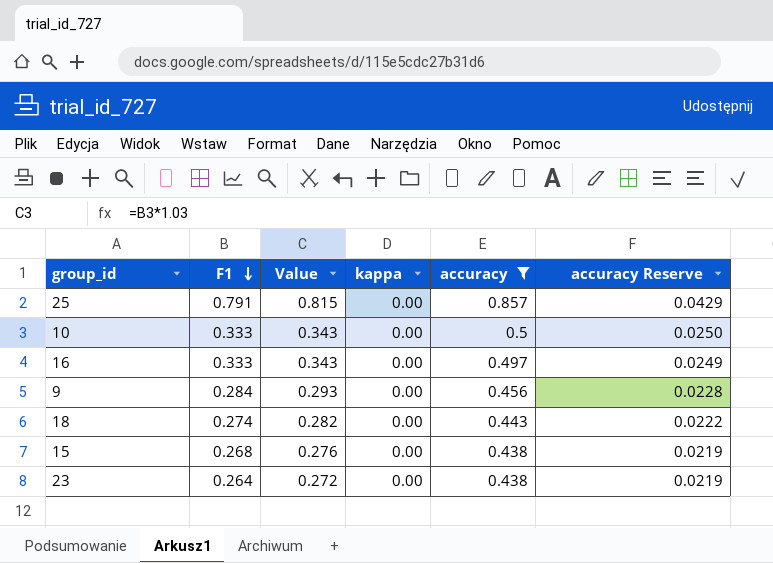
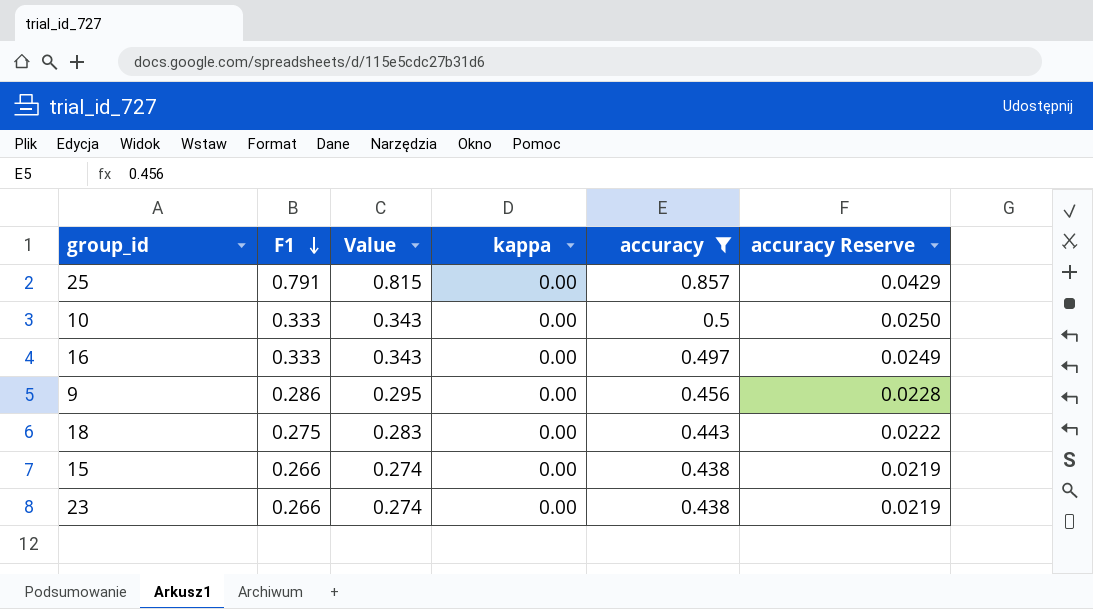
9 | F1: 0.284 -> 0.286
9 | Value: 0.293 -> 0.295
18 | F1: 0.274 -> 0.275
18 | Value: 0.282 -> 0.283
15 | F1: 0.268 -> 0.266
15 | Value: 0.276 -> 0.274
23 | F1: 0.264 -> 0.266
23 | Value: 0.272 -> 0.274

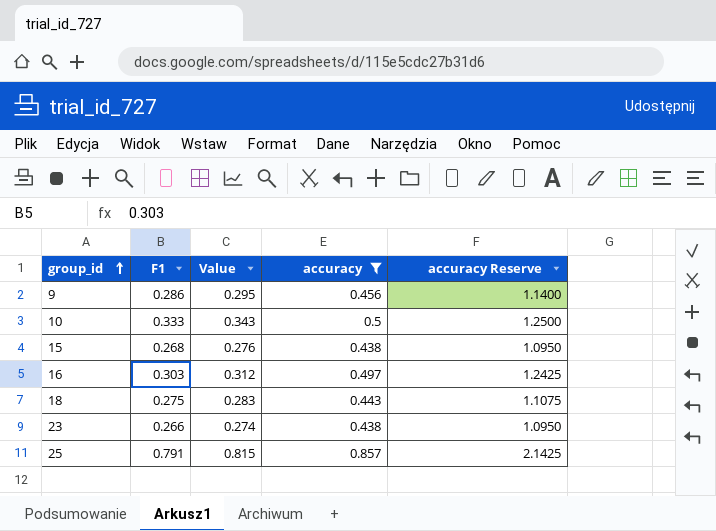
row order: F1 descending -> group_id ascending
column kappa | position: 4 -> none
column accuracy Reserve | formula: [accuracy] * 0.05 -> [accuracy] * 2.5
15 | F1: 0.266 -> 0.268
15 | Value: 0.274 -> 0.276
16 | F1: 0.333 -> 0.303
16 | Value: 0.343 -> 0.312

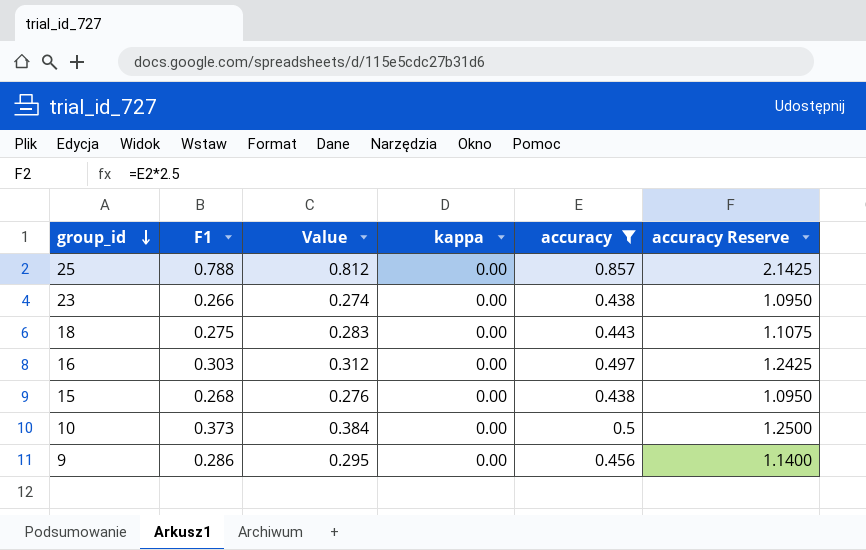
row order: group_id ascending -> group_id descending
column kappa | position: none -> 4
25 | F1: 0.791 -> 0.788
25 | Value: 0.815 -> 0.812
10 | F1: 0.333 -> 0.373
10 | Value: 0.343 -> 0.384

